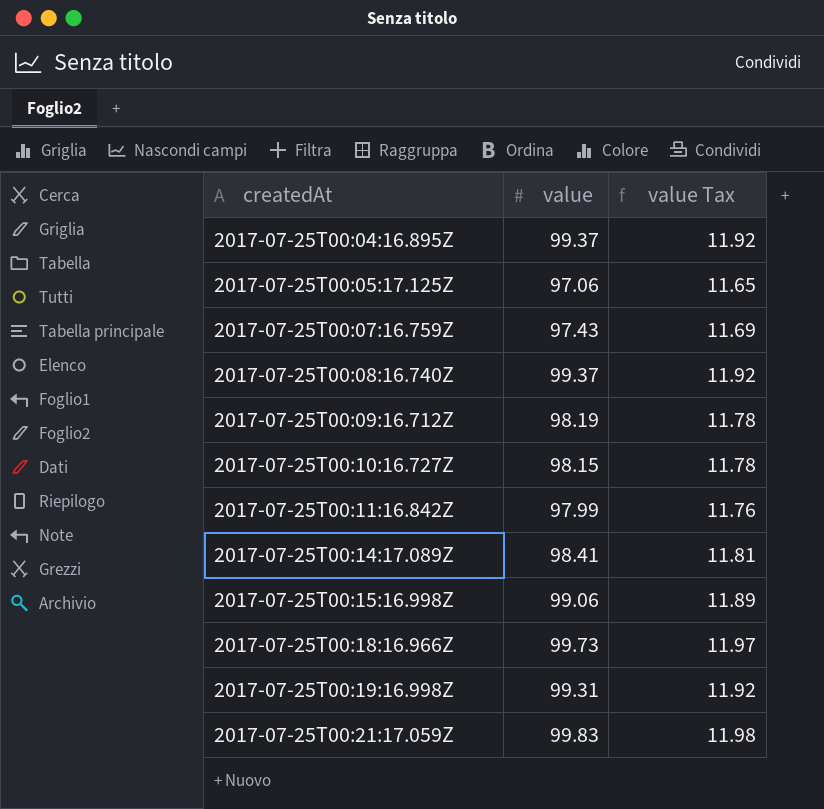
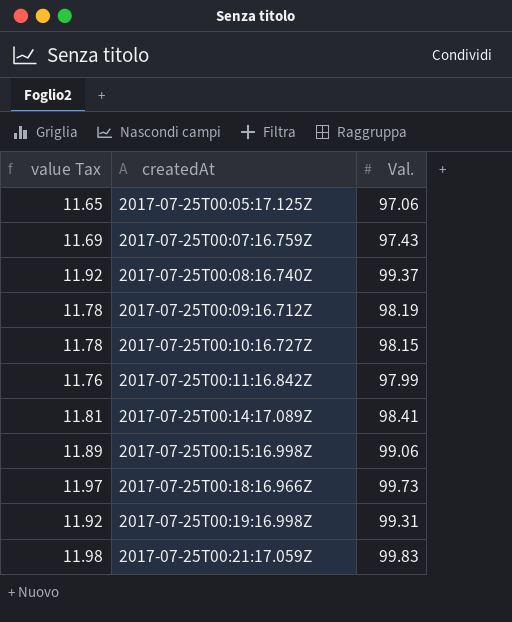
column value Tax | position: 3 -> 1
column name: value -> Val.
row 2017-07-25T00:04:16.895Z: 99.37 | 11.92 -> none

